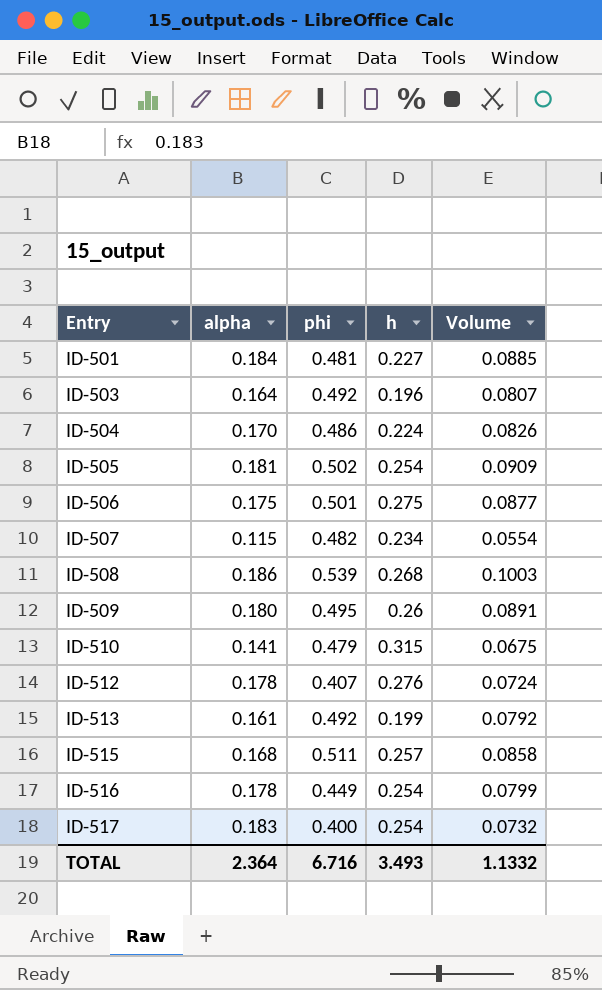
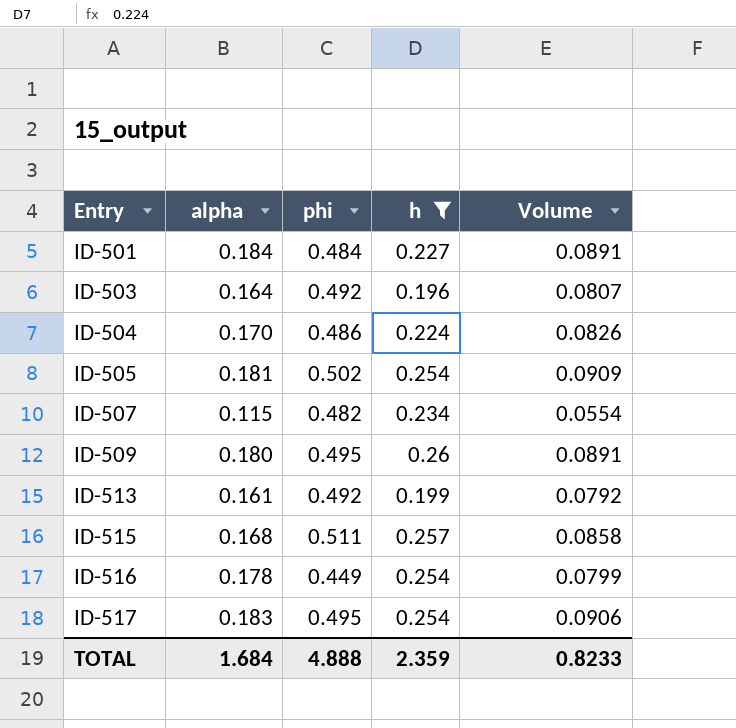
filter: none -> h <= 0.26
ID-501 | phi: 0.481 -> 0.484
ID-501 | Volume: 0.0885 -> 0.0891
ID-517 | phi: 0.400 -> 0.495
ID-517 | Volume: 0.0732 -> 0.0906
TOTAL | alpha: 2.364 -> 1.684
TOTAL | phi: 6.716 -> 4.888
TOTAL | h: 3.493 -> 2.359
TOTAL | Volume: 1.1332 -> 0.8233

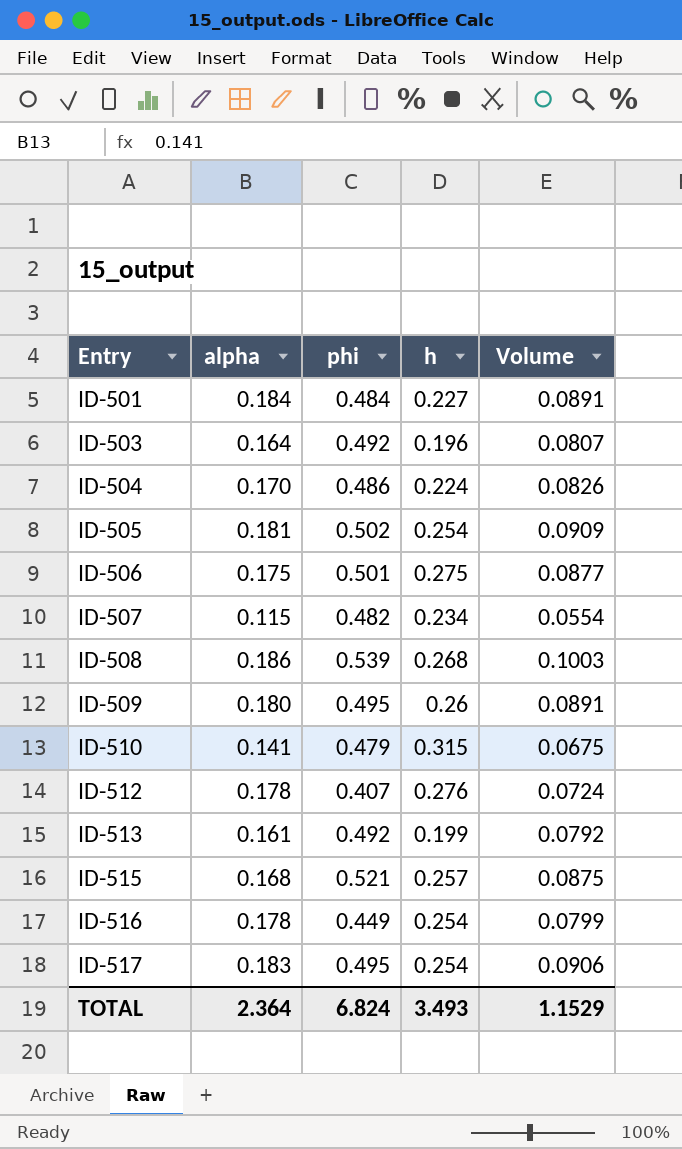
filter: h <= 0.26 -> none
ID-515 | phi: 0.511 -> 0.521
ID-515 | Volume: 0.0858 -> 0.0875
TOTAL | alpha: 1.684 -> 2.364
TOTAL | phi: 4.888 -> 6.824
TOTAL | h: 2.359 -> 3.493
TOTAL | Volume: 0.8233 -> 1.1529

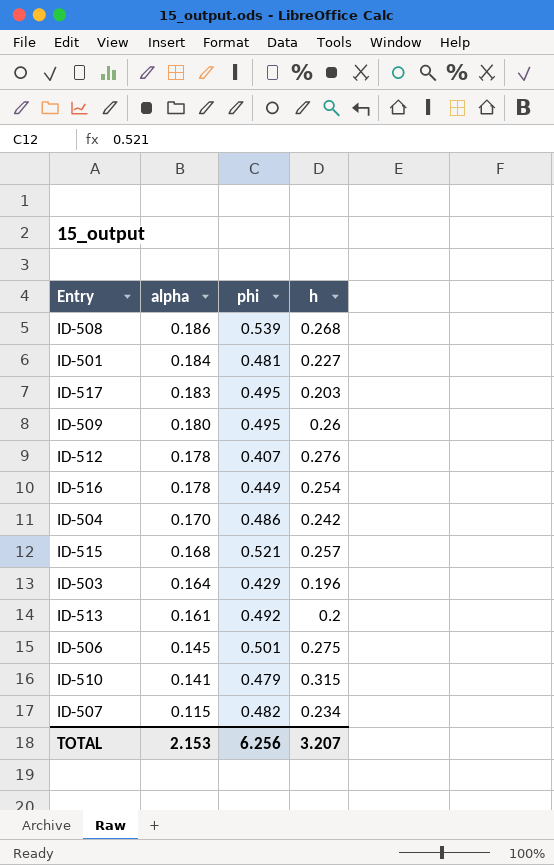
row order: Entry ascending -> alpha descending
column Volume | formula: [alpha] * [phi] -> none
row ID-505: 0.181 | 0.502 | 0.254 | 0.0909 -> none
ID-501 | phi: 0.484 -> 0.481
ID-517 | h: 0.254 -> 0.203
ID-504 | h: 0.224 -> 0.242
ID-503 | phi: 0.492 -> 0.429
ID-513 | h: 0.199 -> 0.2
ID-506 | alpha: 0.175 -> 0.145
TOTAL | alpha: 2.364 -> 2.153
TOTAL | phi: 6.824 -> 6.256
TOTAL | h: 3.493 -> 3.207

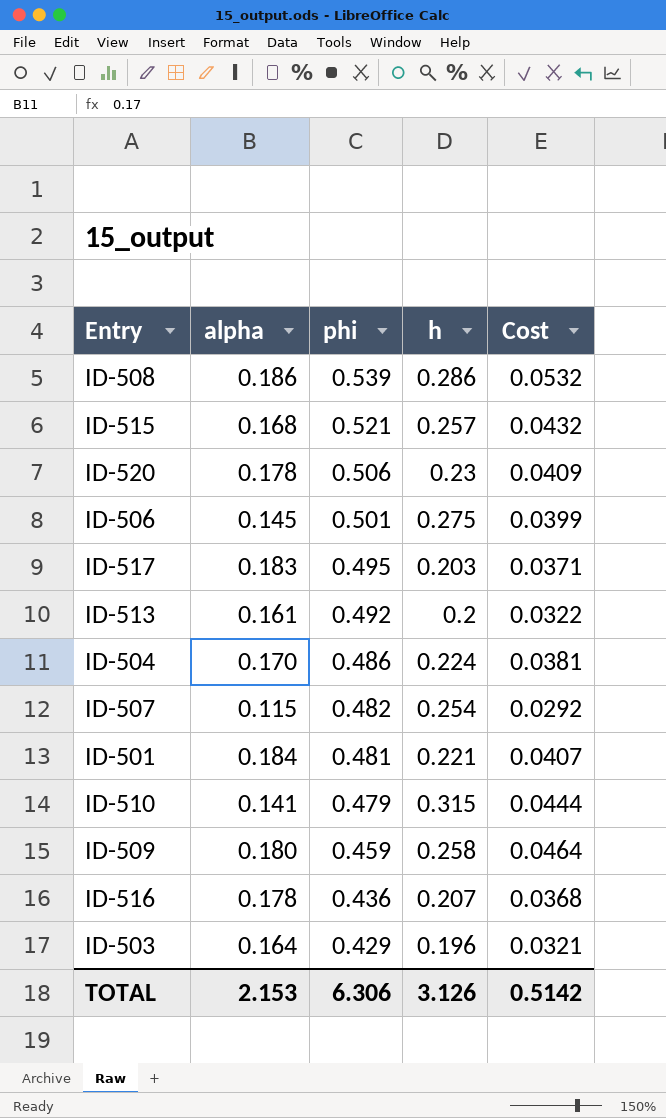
row order: alpha descending -> phi descending
column Cost | formula: none -> [alpha] * [h]
row ID-512: 0.178 | 0.407 | 0.276 -> none
ID-508 | h: 0.268 -> 0.286
row ID-520: none -> 0.178 | 0.506 | 0.23 | 0.0409
ID-504 | h: 0.242 -> 0.224
ID-507 | h: 0.234 -> 0.254
ID-501 | h: 0.227 -> 0.221
ID-509 | phi: 0.495 -> 0.459
ID-509 | h: 0.26 -> 0.258
ID-516 | phi: 0.449 -> 0.436
ID-516 | h: 0.254 -> 0.207
TOTAL | phi: 6.256 -> 6.306
TOTAL | h: 3.207 -> 3.126

